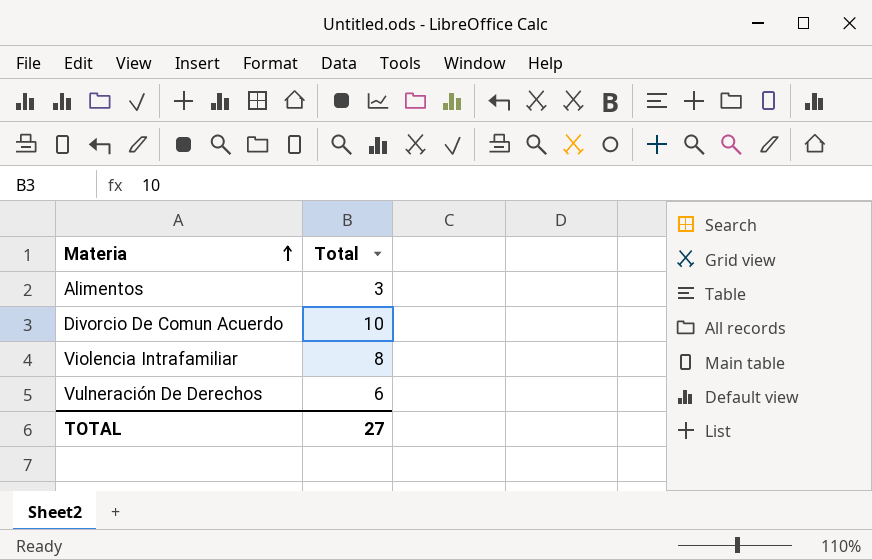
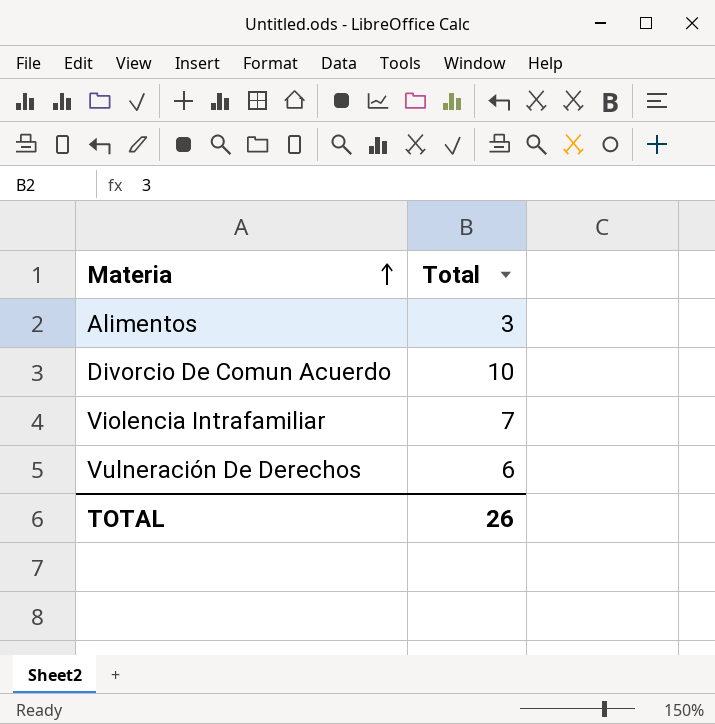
Violencia Intrafamiliar | Total: 8 -> 7
TOTAL | Total: 27 -> 26

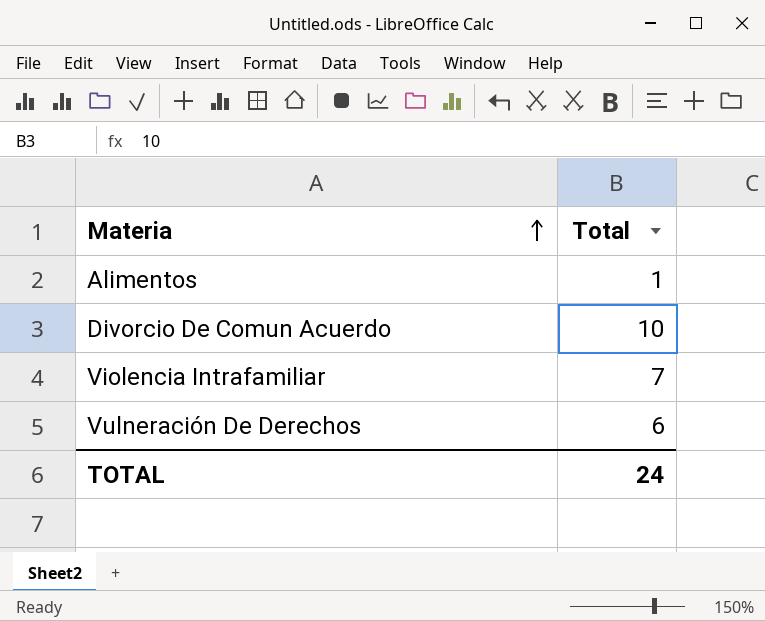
Alimentos | Total: 3 -> 1
TOTAL | Total: 26 -> 24

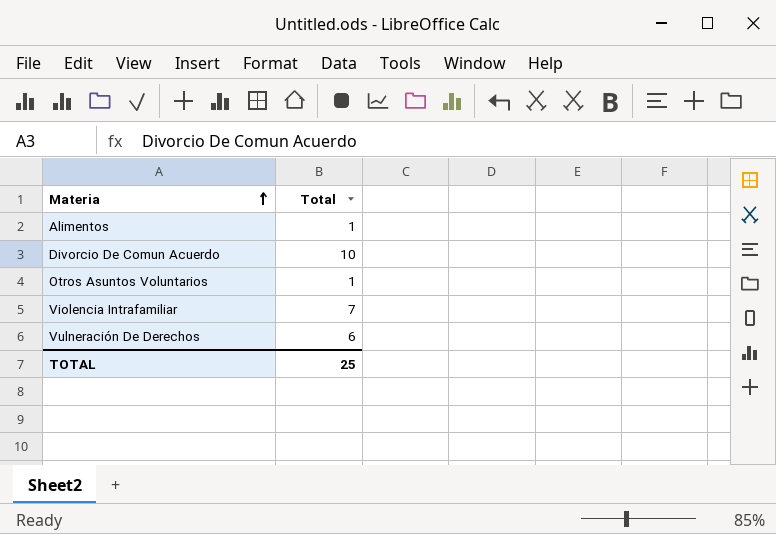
row Otros Asuntos Voluntarios: none -> 1
TOTAL | Total: 24 -> 25

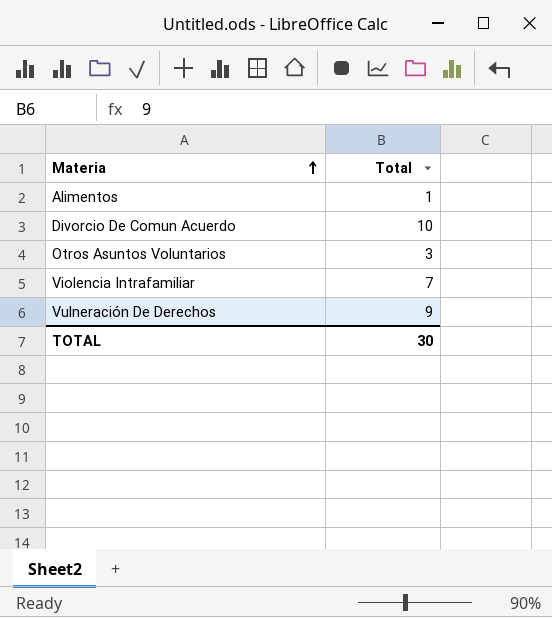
Otros Asuntos Voluntarios | Total: 1 -> 3
Vulneración De Derechos | Total: 6 -> 9
TOTAL | Total: 25 -> 30

